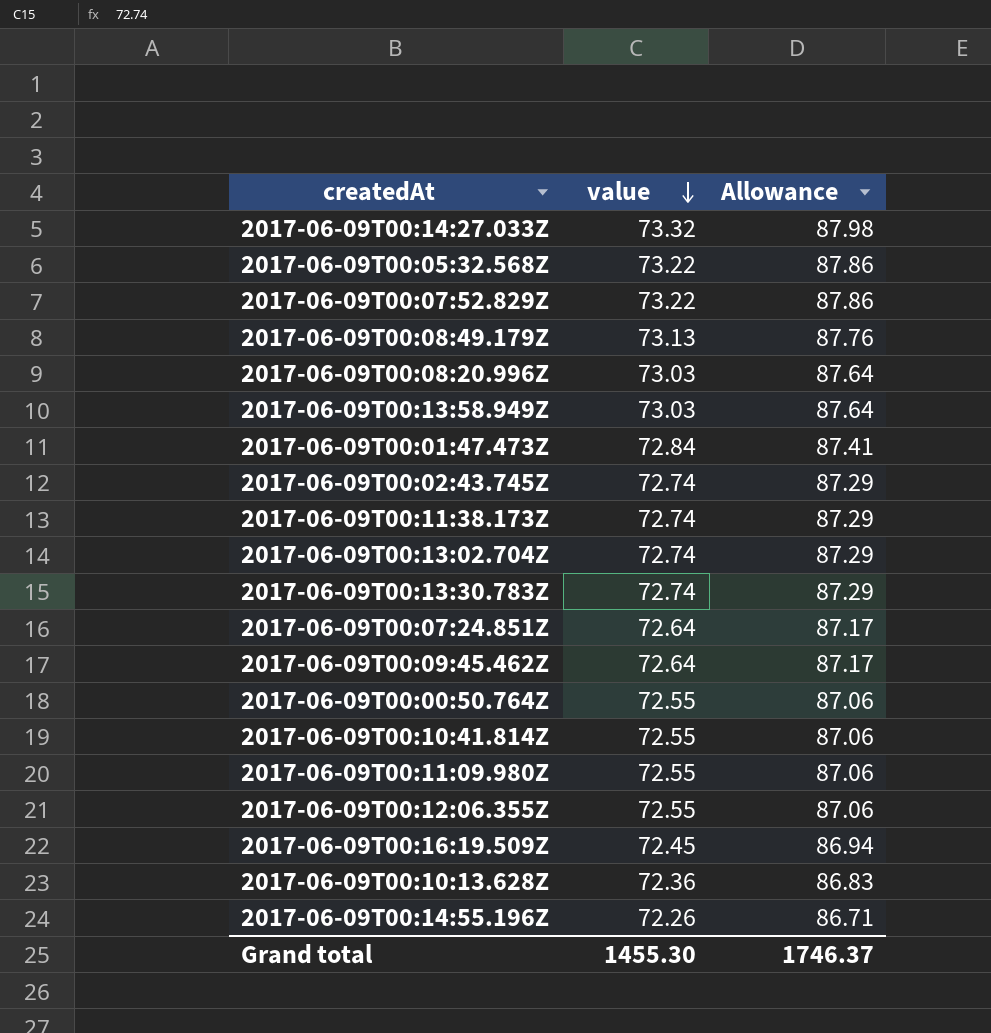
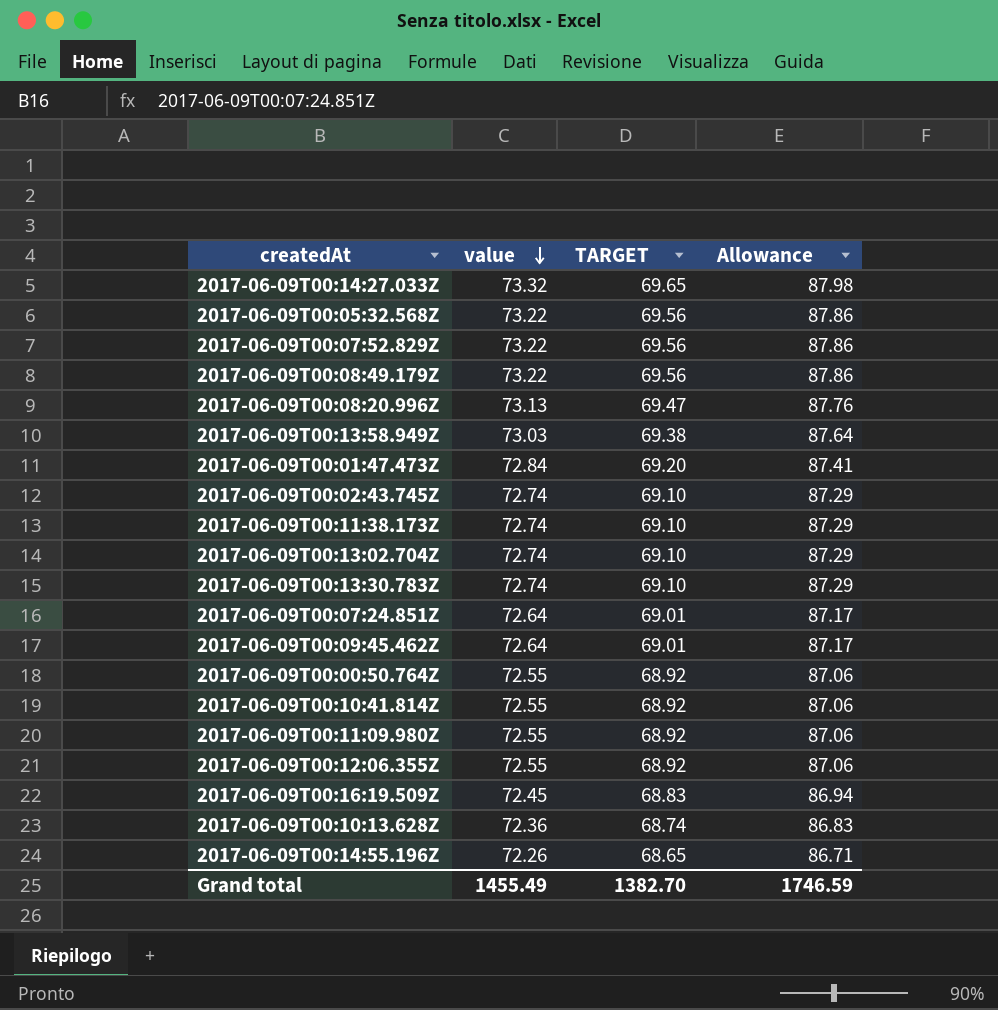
column TARGET | formula: none -> [value] * 0.95
2017-06-09T00:08:49.179Z | value: 73.13 -> 73.22
2017-06-09T00:08:49.179Z | Allowance: 87.76 -> 87.86
2017-06-09T00:08:20.996Z | value: 73.03 -> 73.13
2017-06-09T00:08:20.996Z | Allowance: 87.64 -> 87.76
Grand total | value: 1455.30 -> 1455.49
Grand total | Allowance: 1746.37 -> 1746.59

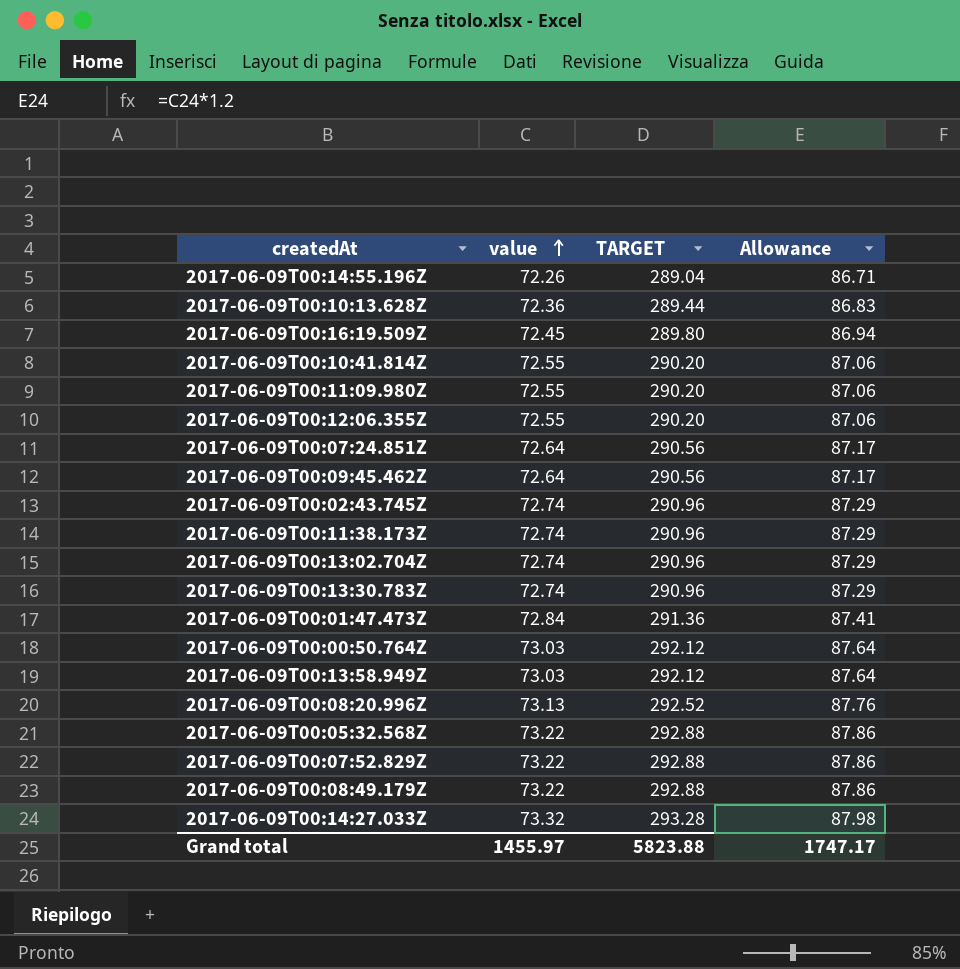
row order: value descending -> value ascending
column TARGET | formula: [value] * 0.95 -> [value] * 4
2017-06-09T00:00:50.764Z | value: 72.55 -> 73.03
2017-06-09T00:00:50.764Z | Allowance: 87.06 -> 87.64
Grand total | value: 1455.49 -> 1455.97
Grand total | TARGET: 1382.70 -> 5823.88
Grand total | Allowance: 1746.59 -> 1747.17

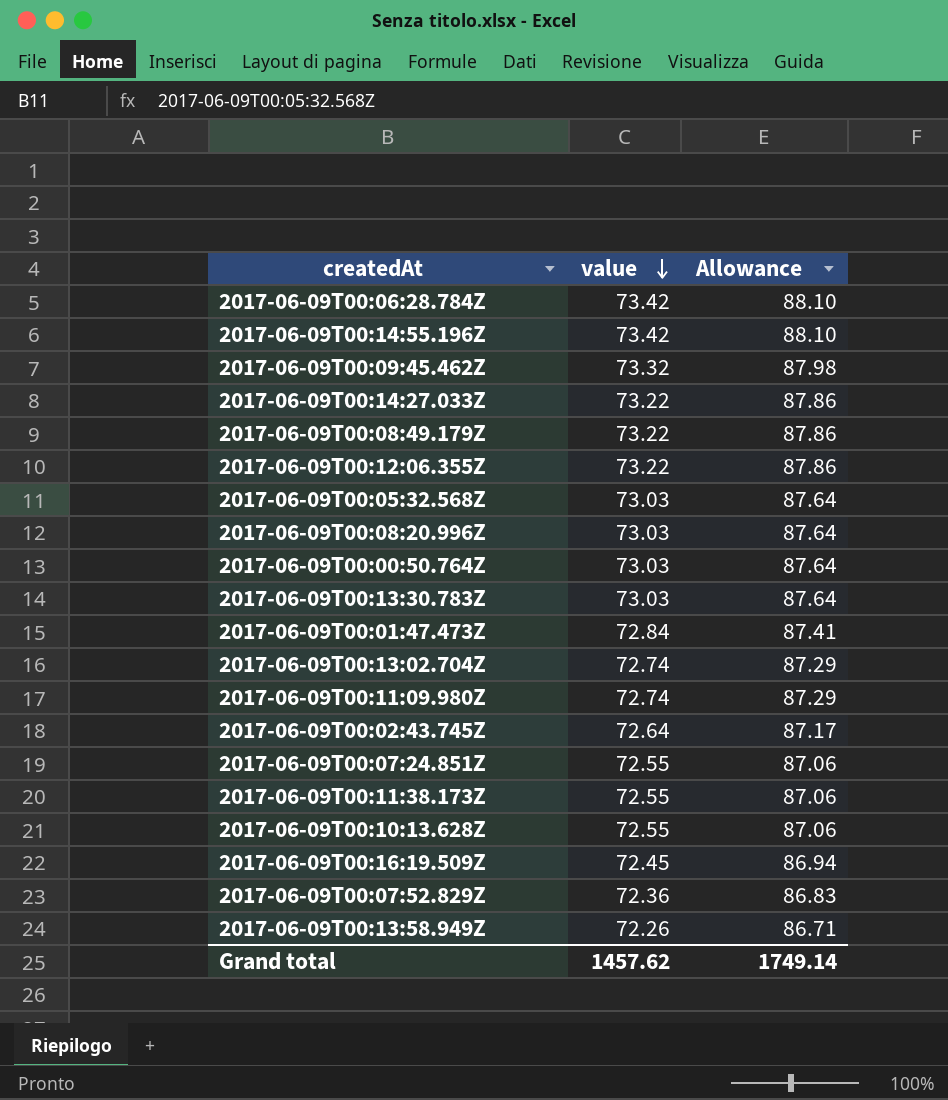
row order: value ascending -> value descending
column TARGET | formula: [value] * 4 -> none
row 2017-06-09T00:10:41.814Z: 72.55 | 290.20 | 87.06 -> none
row 2017-06-09T00:06:28.784Z: none -> 73.42 | 88.10
2017-06-09T00:14:55.196Z | value: 72.26 -> 73.42
2017-06-09T00:14:55.196Z | Allowance: 86.71 -> 88.10
2017-06-09T00:09:45.462Z | value: 72.64 -> 73.32
2017-06-09T00:09:45.462Z | Allowance: 87.17 -> 87.98
2017-06-09T00:14:27.033Z | value: 73.32 -> 73.22
2017-06-09T00:14:27.033Z | Allowance: 87.98 -> 87.86
2017-06-09T00:12:06.355Z | value: 72.55 -> 73.22
2017-06-09T00:12:06.355Z | Allowance: 87.06 -> 87.86
2017-06-09T00:05:32.568Z | value: 73.22 -> 73.03
2017-06-09T00:05:32.568Z | Allowance: 87.86 -> 87.64
2017-06-09T00:08:20.996Z | value: 73.13 -> 73.03
2017-06-09T00:08:20.996Z | Allowance: 87.76 -> 87.64
2017-06-09T00:13:30.783Z | value: 72.74 -> 73.03
2017-06-09T00:13:30.783Z | Allowance: 87.29 -> 87.64
2017-06-09T00:11:09.980Z | value: 72.55 -> 72.74
2017-06-09T00:11:09.980Z | Allowance: 87.06 -> 87.29
2017-06-09T00:02:43.745Z | value: 72.74 -> 72.64
2017-06-09T00:02:43.745Z | Allowance: 87.29 -> 87.17
2017-06-09T00:07:24.851Z | value: 72.64 -> 72.55
2017-06-09T00:07:24.851Z | Allowance: 87.17 -> 87.06
2017-06-09T00:11:38.173Z | value: 72.74 -> 72.55
2017-06-09T00:11:38.173Z | Allowance: 87.29 -> 87.06
2017-06-09T00:10:13.628Z | value: 72.36 -> 72.55
2017-06-09T00:10:13.628Z | Allowance: 86.83 -> 87.06
2017-06-09T00:07:52.829Z | value: 73.22 -> 72.36
2017-06-09T00:07:52.829Z | Allowance: 87.86 -> 86.83
2017-06-09T00:13:58.949Z | value: 73.03 -> 72.26
2017-06-09T00:13:58.949Z | Allowance: 87.64 -> 86.71
Grand total | value: 1455.97 -> 1457.62
Grand total | Allowance: 1747.17 -> 1749.14

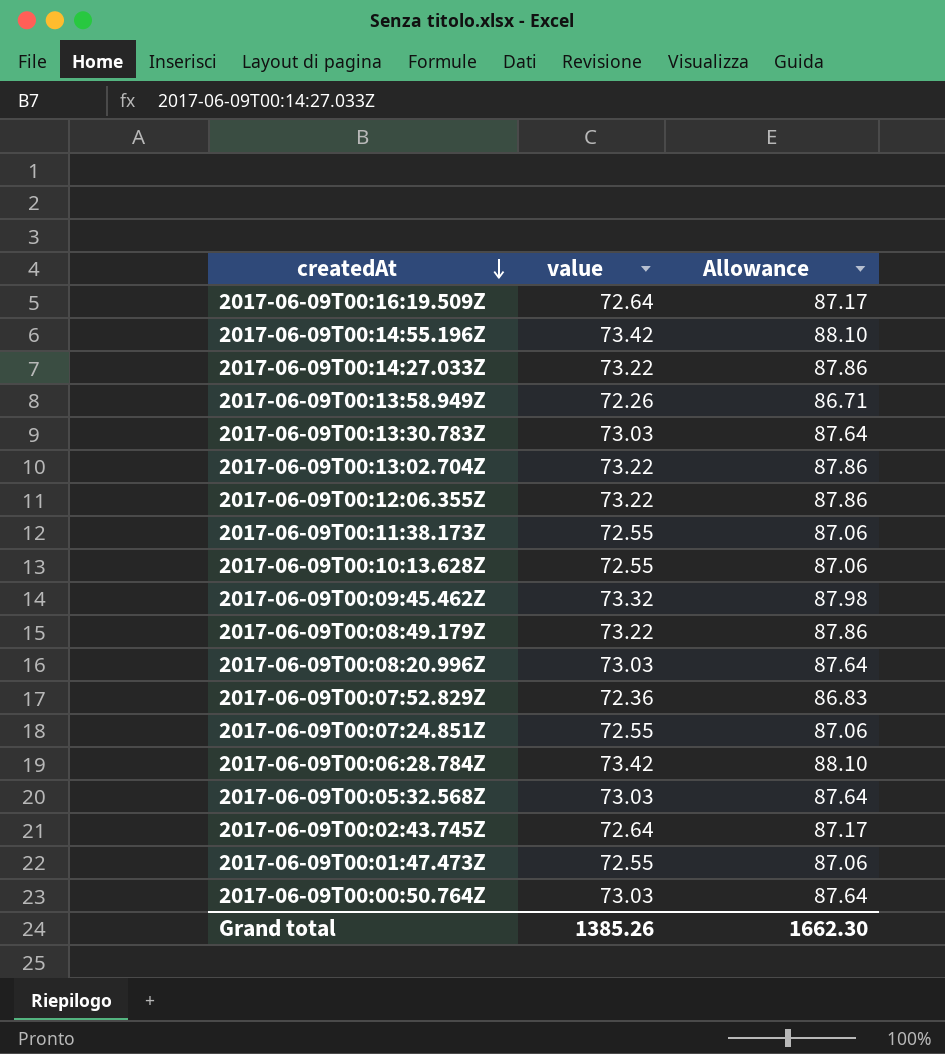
row order: value descending -> createdAt descending
row 2017-06-09T00:11:09.980Z: 72.74 | 87.29 -> none
2017-06-09T00:16:19.509Z | value: 72.45 -> 72.64
2017-06-09T00:16:19.509Z | Allowance: 86.94 -> 87.17
2017-06-09T00:13:02.704Z | value: 72.74 -> 73.22
2017-06-09T00:13:02.704Z | Allowance: 87.29 -> 87.86
2017-06-09T00:01:47.473Z | value: 72.84 -> 72.55
2017-06-09T00:01:47.473Z | Allowance: 87.41 -> 87.06
Grand total | value: 1457.62 -> 1385.26
Grand total | Allowance: 1749.14 -> 1662.30

